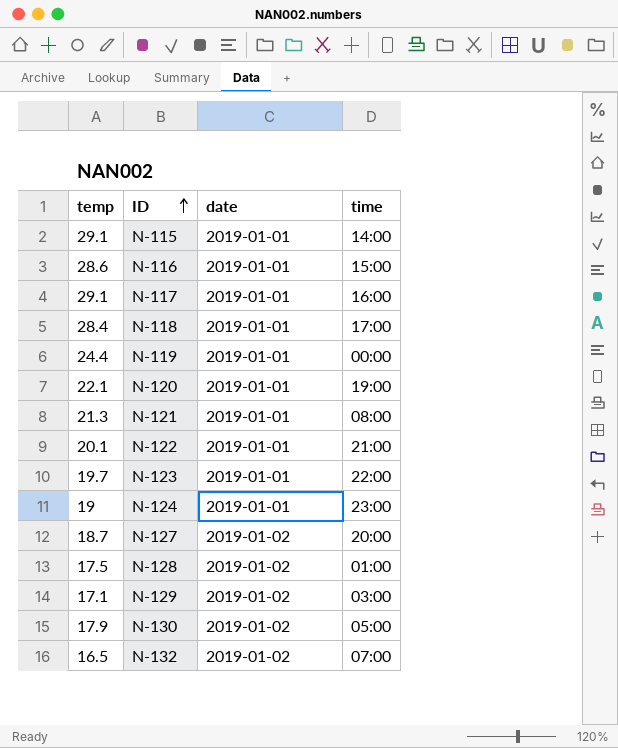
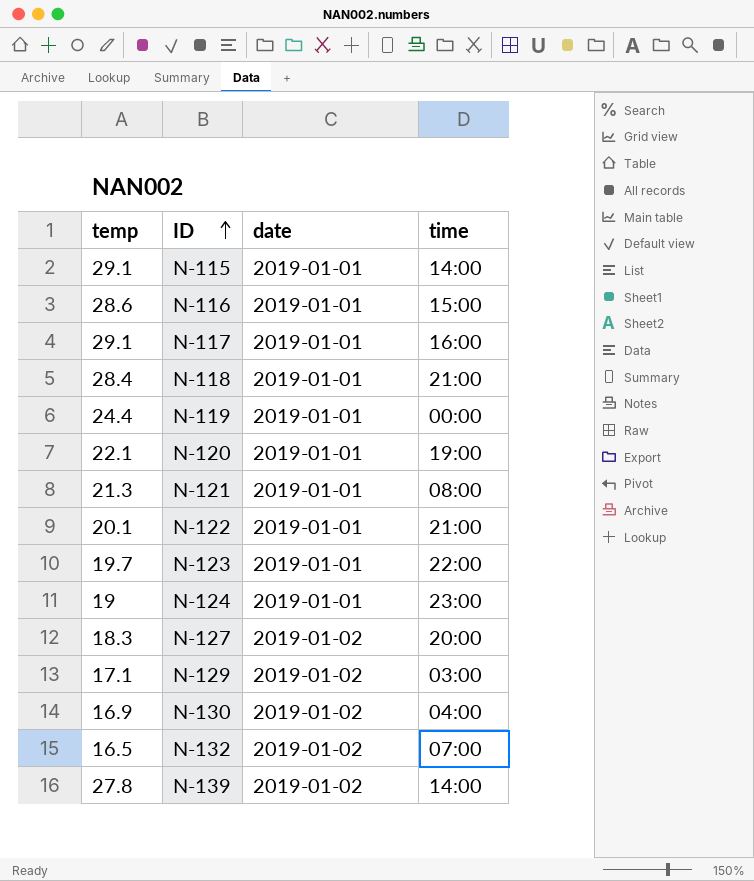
row N-128: 17.5 | 2019-01-02 | 01:00 -> none
N-118 | time: 17:00 -> 21:00
N-127 | temp: 18.7 -> 18.3
N-130 | temp: 17.9 -> 16.9
N-130 | time: 05:00 -> 04:00
row N-139: none -> 27.8 | 2019-01-02 | 14:00

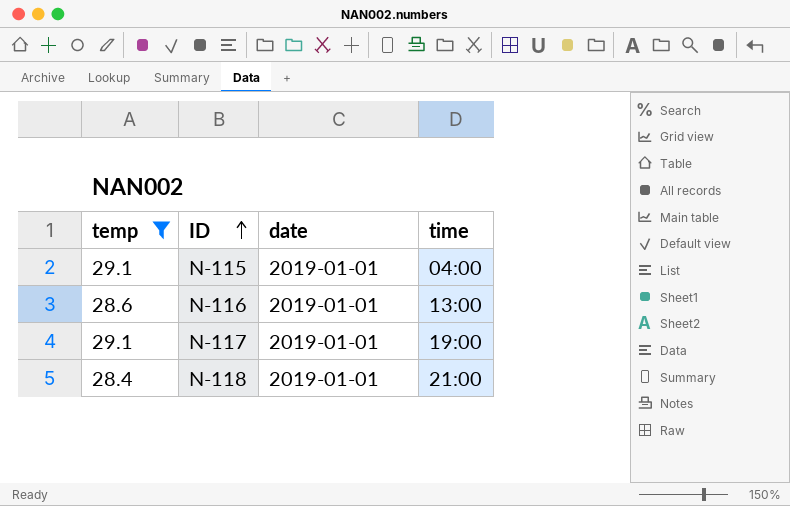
filter: none -> temp >= 28.4
N-115 | time: 14:00 -> 04:00
N-116 | time: 15:00 -> 13:00
N-117 | time: 16:00 -> 19:00

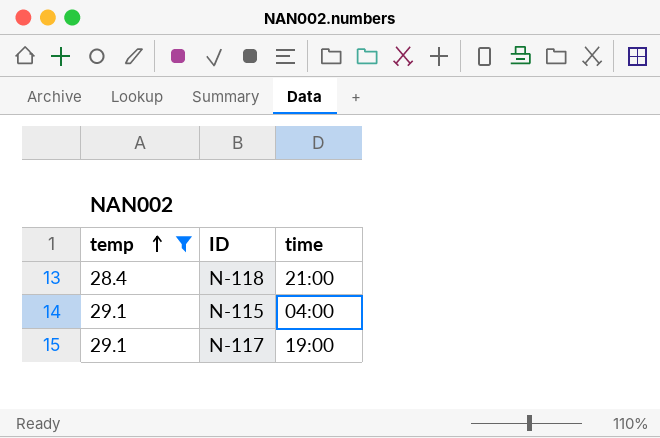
row order: ID ascending -> temp ascending
column date | position: 3 -> none
row N-116: 28.6 | 2019-01-01 | 13:00 -> none

